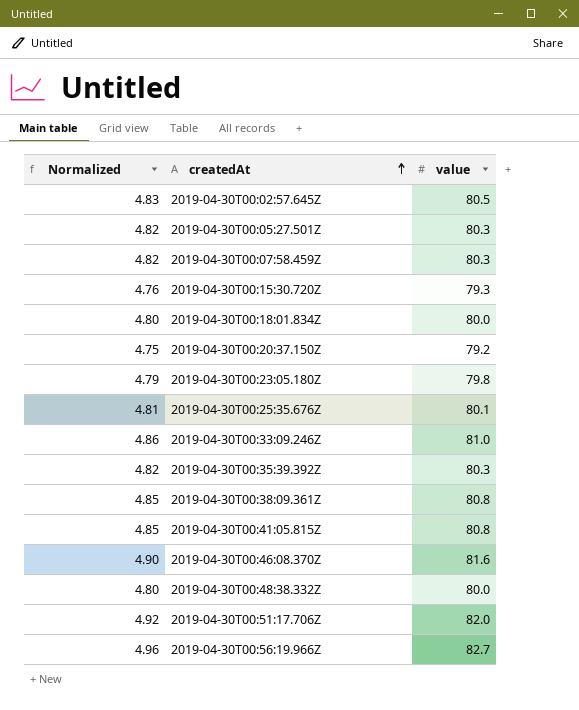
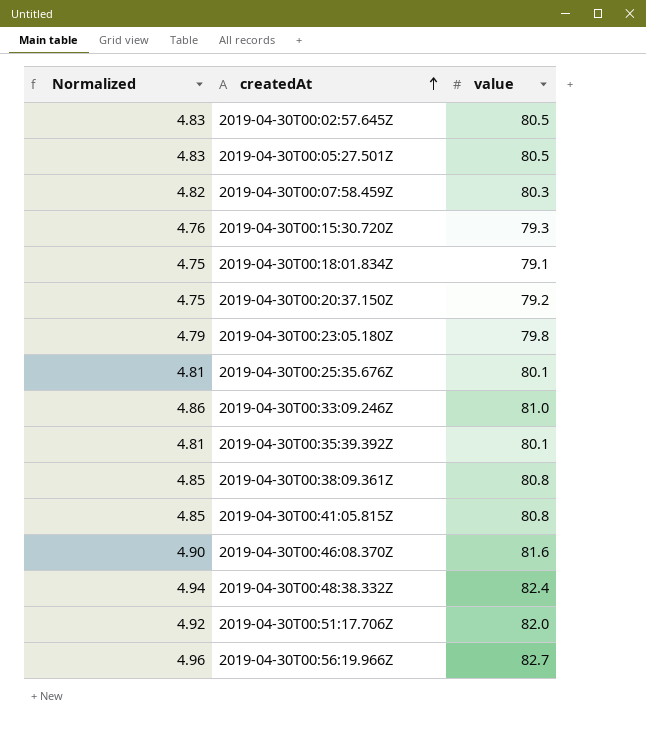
2019-04-30T00:05:27.501Z | Normalized: 4.82 -> 4.83
2019-04-30T00:05:27.501Z | value: 80.3 -> 80.5
2019-04-30T00:18:01.834Z | Normalized: 4.80 -> 4.75
2019-04-30T00:18:01.834Z | value: 80.0 -> 79.1
2019-04-30T00:35:39.392Z | Normalized: 4.82 -> 4.81
2019-04-30T00:35:39.392Z | value: 80.3 -> 80.1
2019-04-30T00:48:38.332Z | Normalized: 4.80 -> 4.94
2019-04-30T00:48:38.332Z | value: 80.0 -> 82.4

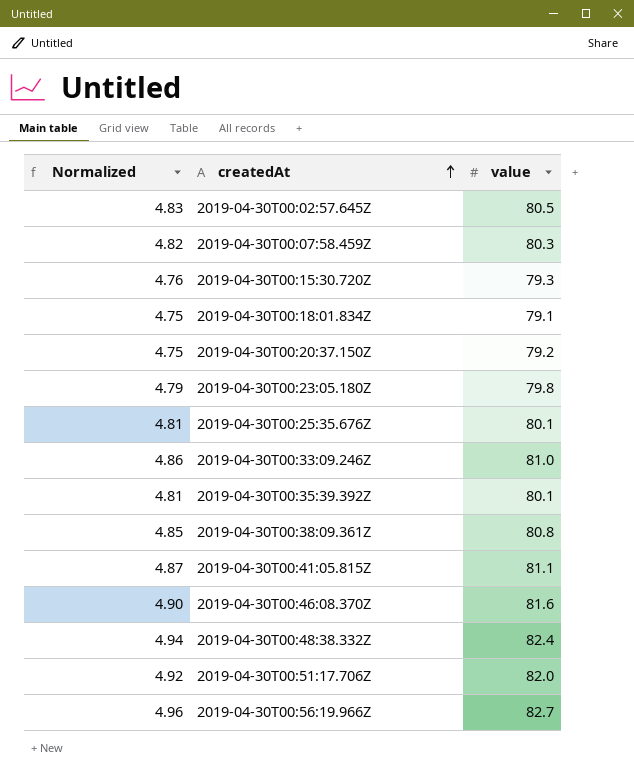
row 2019-04-30T00:05:27.501Z: 4.83 | 80.5 -> none
2019-04-30T00:41:05.815Z | Normalized: 4.85 -> 4.87
2019-04-30T00:41:05.815Z | value: 80.8 -> 81.1

